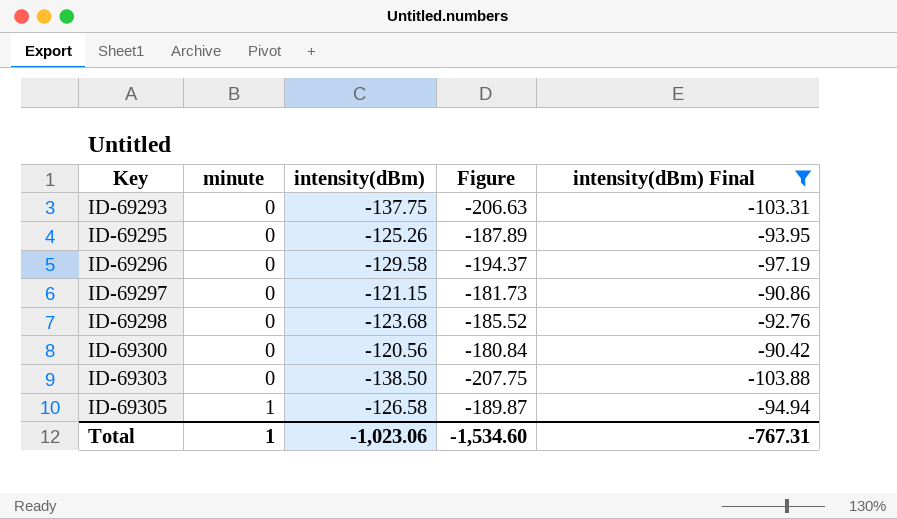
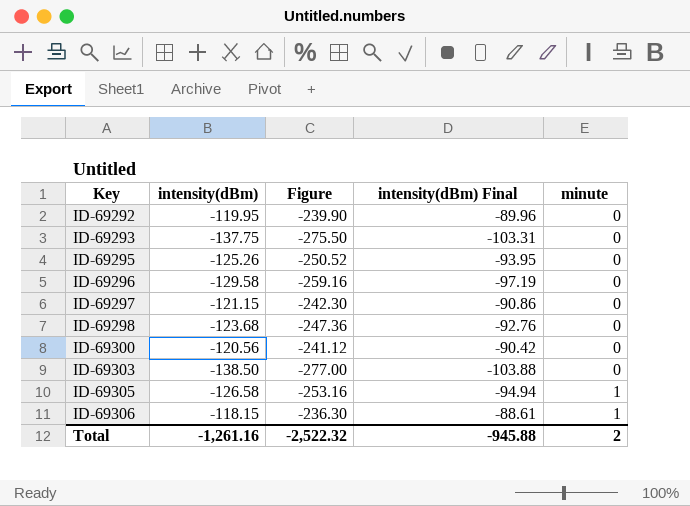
filter: intensity(dBm) Final <= -90.42 -> none
column Figure | formula: [intensity(dBm)] * 1.5 -> [intensity(dBm)] * 2
column minute | position: 2 -> 5
Total | intensity(dBm): -1,023.06 -> -1,261.16
Total | Figure: -1,534.60 -> -2,522.32
Total | intensity(dBm) Final: -767.31 -> -945.88
Total | minute: 1 -> 2

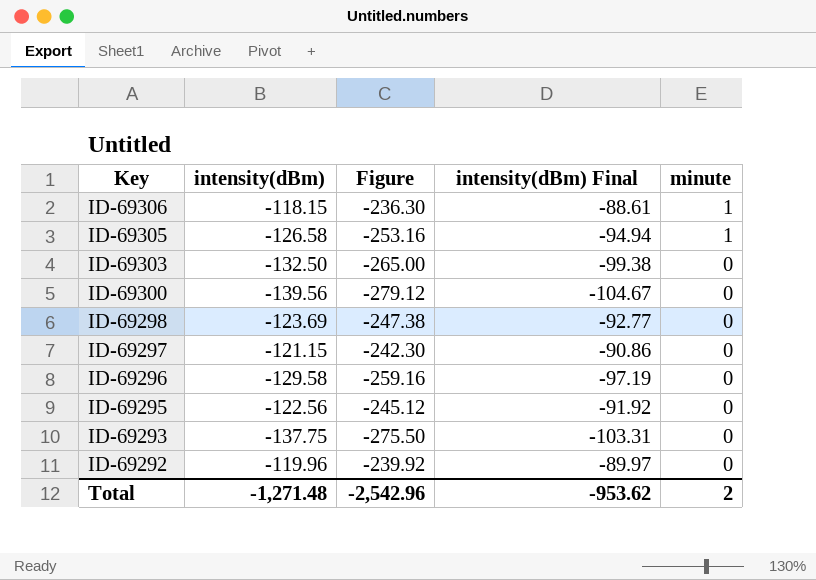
row order: Key ascending -> Key descending
ID-69303 | intensity(dBm): -138.50 -> -132.50
ID-69303 | Figure: -277.00 -> -265.00
ID-69303 | intensity(dBm) Final: -103.88 -> -99.38
ID-69300 | intensity(dBm): -120.56 -> -139.56
ID-69300 | Figure: -241.12 -> -279.12
ID-69300 | intensity(dBm) Final: -90.42 -> -104.67
ID-69298 | intensity(dBm): -123.68 -> -123.69
ID-69298 | Figure: -247.36 -> -247.38
ID-69298 | intensity(dBm) Final: -92.76 -> -92.77
ID-69295 | intensity(dBm): -125.26 -> -122.56
ID-69295 | Figure: -250.52 -> -245.12
ID-69295 | intensity(dBm) Final: -93.95 -> -91.92
ID-69292 | intensity(dBm): -119.95 -> -119.96
ID-69292 | Figure: -239.90 -> -239.92
ID-69292 | intensity(dBm) Final: -89.96 -> -89.97
Total | intensity(dBm): -1,261.16 -> -1,271.48
Total | Figure: -2,522.32 -> -2,542.96
Total | intensity(dBm) Final: -945.88 -> -953.62

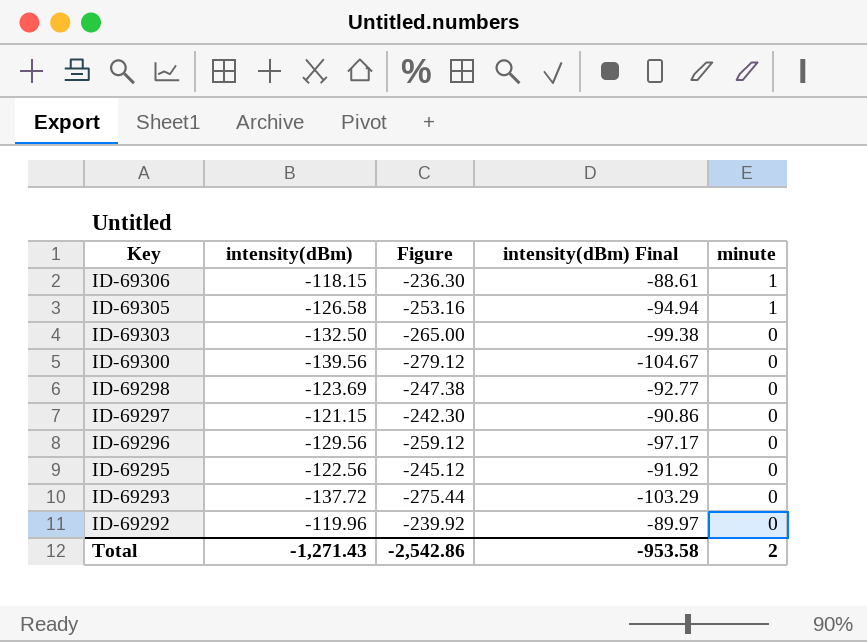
ID-69296 | intensity(dBm): -129.58 -> -129.56
ID-69296 | Figure: -259.16 -> -259.12
ID-69296 | intensity(dBm) Final: -97.19 -> -97.17
ID-69293 | intensity(dBm): -137.75 -> -137.72
ID-69293 | Figure: -275.50 -> -275.44
ID-69293 | intensity(dBm) Final: -103.31 -> -103.29
Total | intensity(dBm): -1,271.48 -> -1,271.43
Total | Figure: -2,542.96 -> -2,542.86
Total | intensity(dBm) Final: -953.62 -> -953.58

